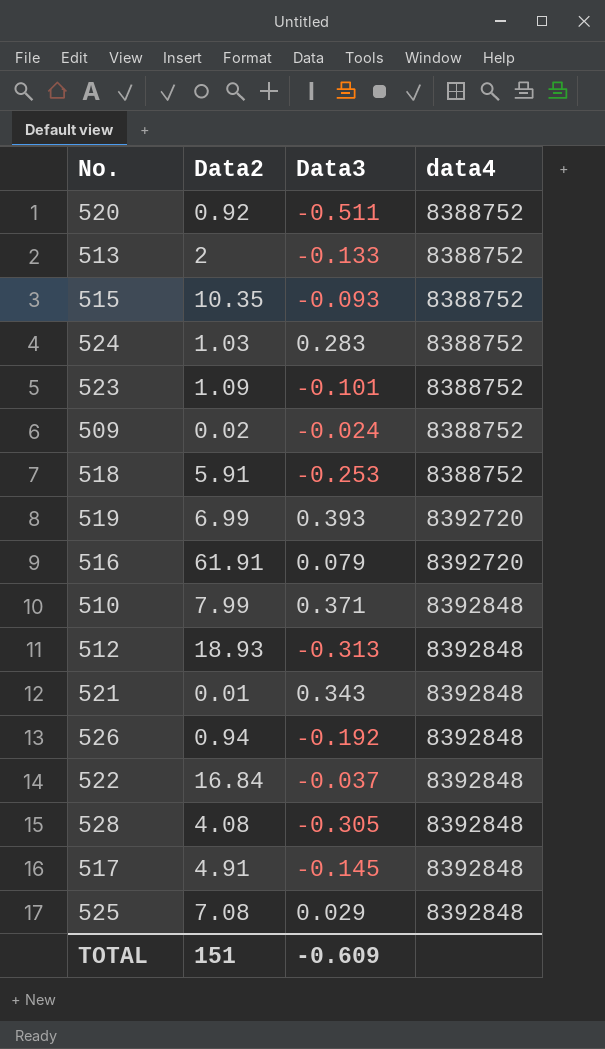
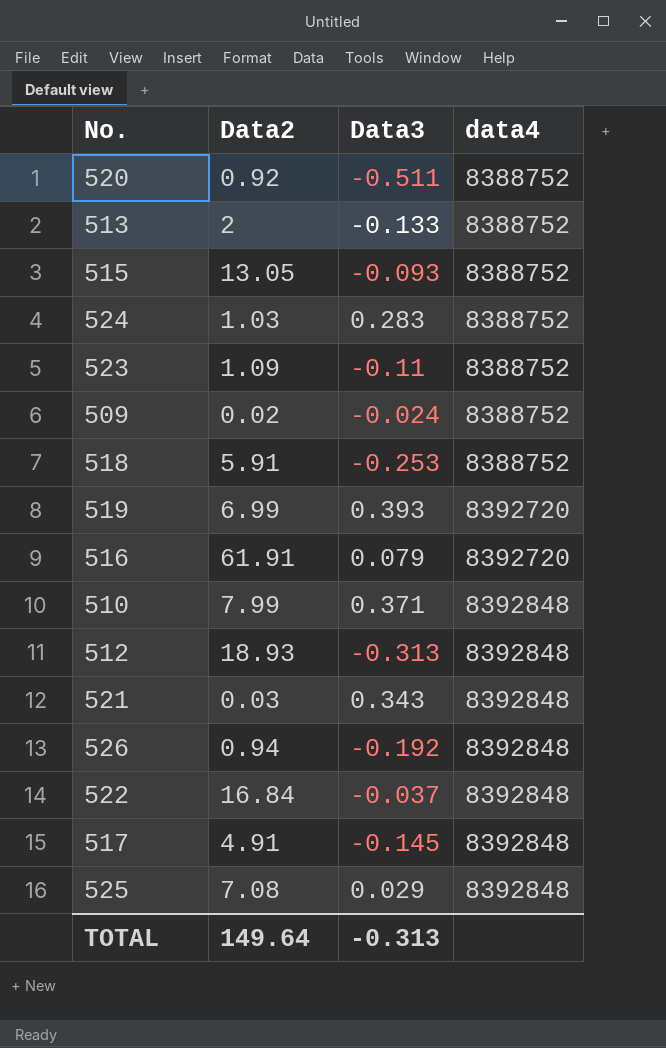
row 528: 4.08 | -0.305 | 8392848 -> none
515 | Data2: 10.35 -> 13.05
523 | Data3: -0.101 -> -0.11
521 | Data2: 0.01 -> 0.03
TOTAL | Data2: 151 -> 149.64
TOTAL | Data3: -0.609 -> -0.313

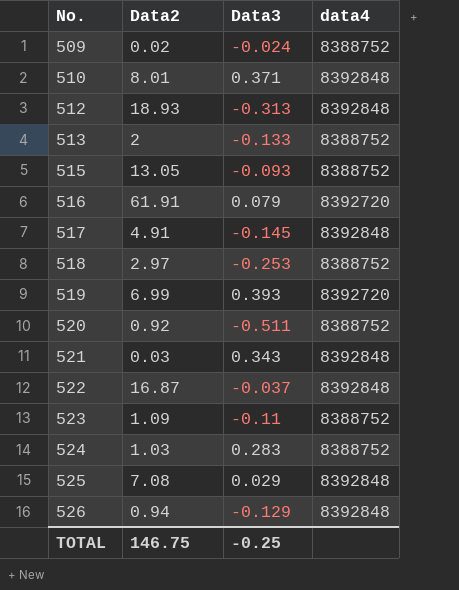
row order: data4 ascending -> No. ascending
510 | Data2: 7.99 -> 8.01
518 | Data2: 5.91 -> 2.97
522 | Data2: 16.84 -> 16.87
526 | Data3: -0.192 -> -0.129
TOTAL | Data2: 149.64 -> 146.75
TOTAL | Data3: -0.313 -> -0.25

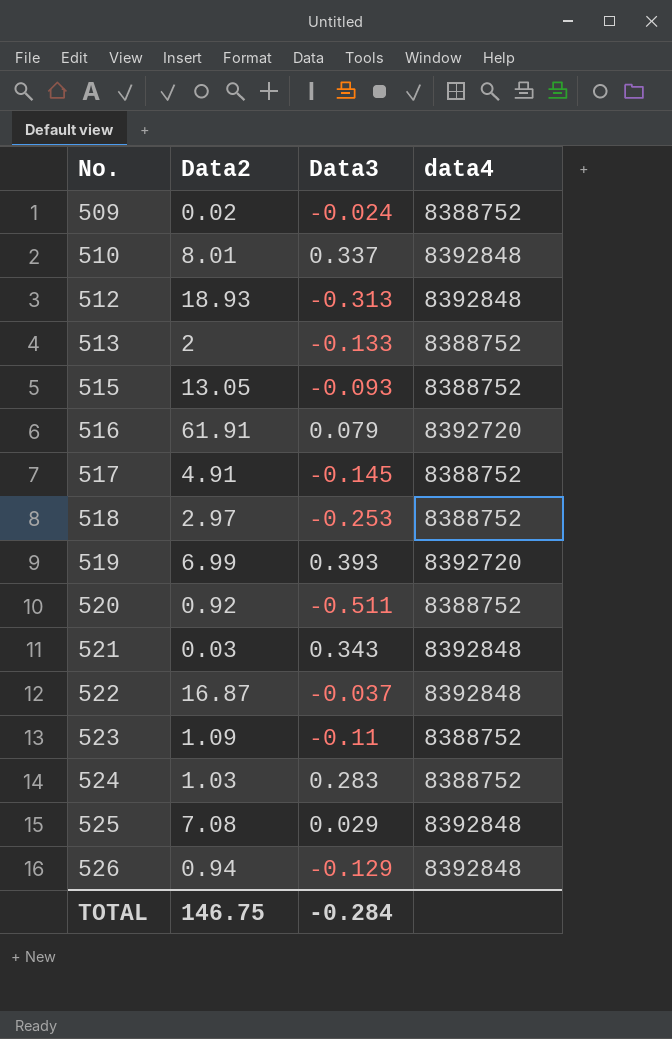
510 | Data3: 0.371 -> 0.337
517 | data4: 8392848 -> 8388752
TOTAL | Data3: -0.25 -> -0.284

